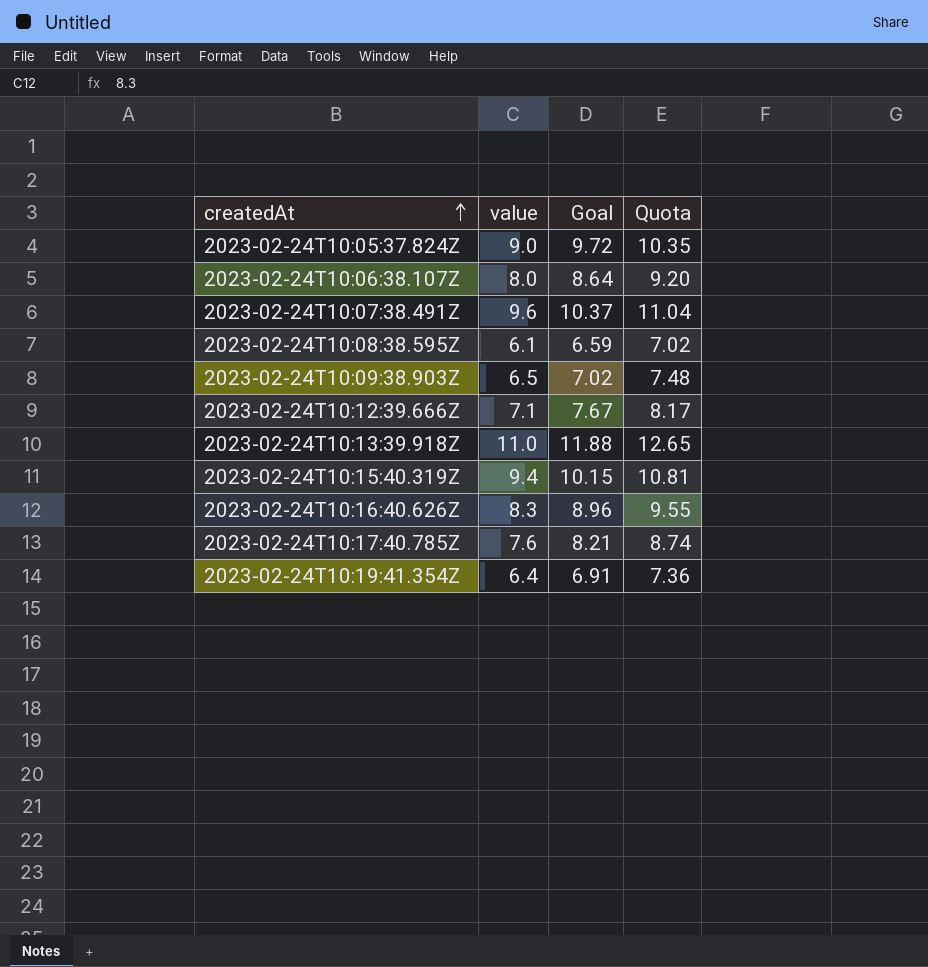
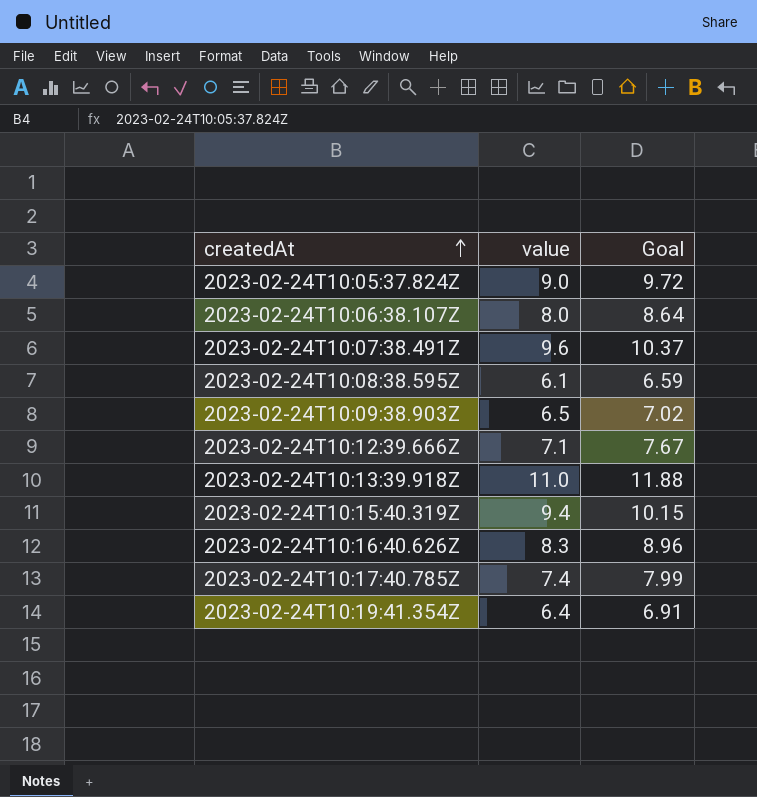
column Quota | formula: [value] * 1.15 -> none
2023-02-24T10:17:40.785Z | value: 7.6 -> 7.4
2023-02-24T10:17:40.785Z | Goal: 8.21 -> 7.99

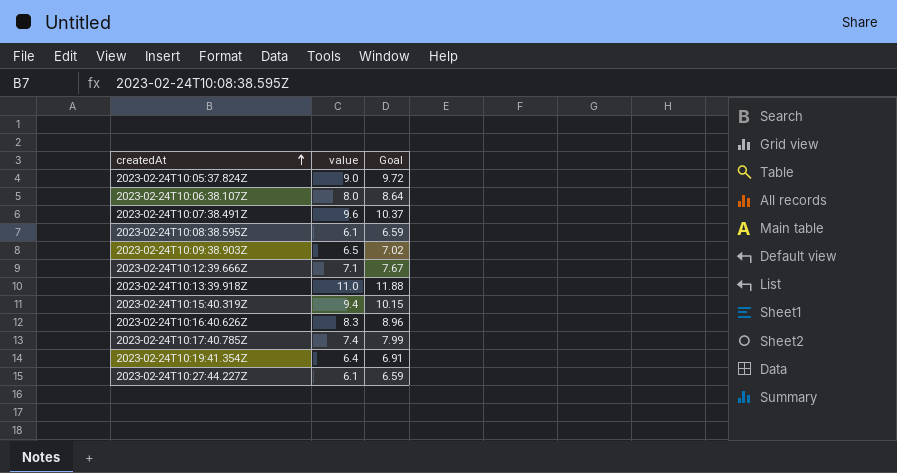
row 2023-02-24T10:27:44.227Z: none -> 6.1 | 6.59

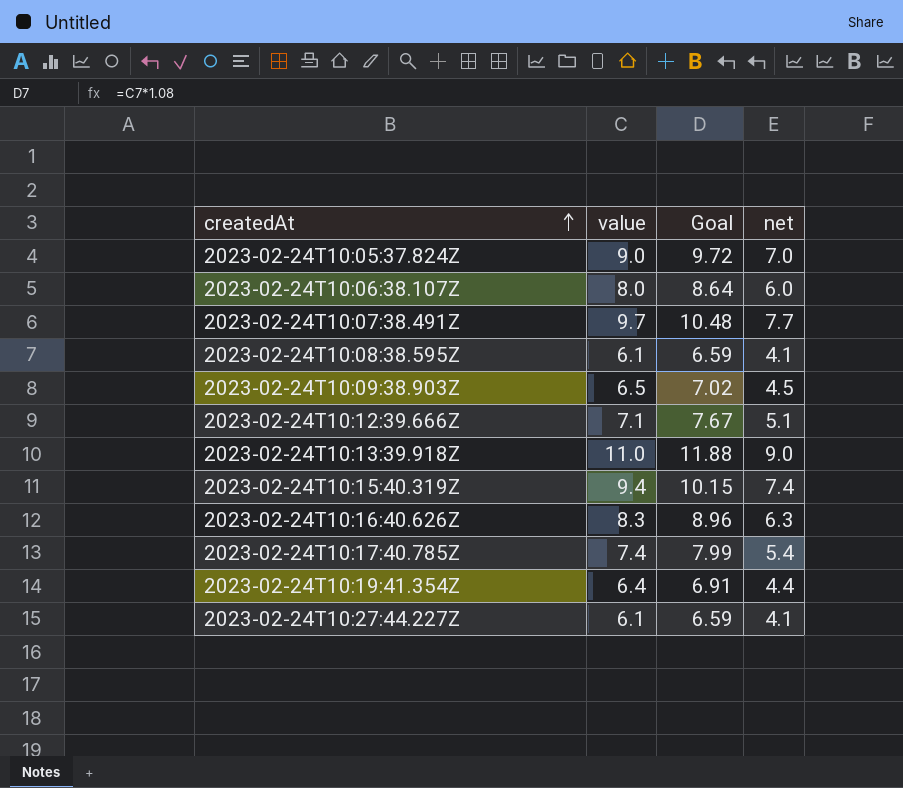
column net | formula: none -> [value] - 2
2023-02-24T10:07:38.491Z | value: 9.6 -> 9.7
2023-02-24T10:07:38.491Z | Goal: 10.37 -> 10.48

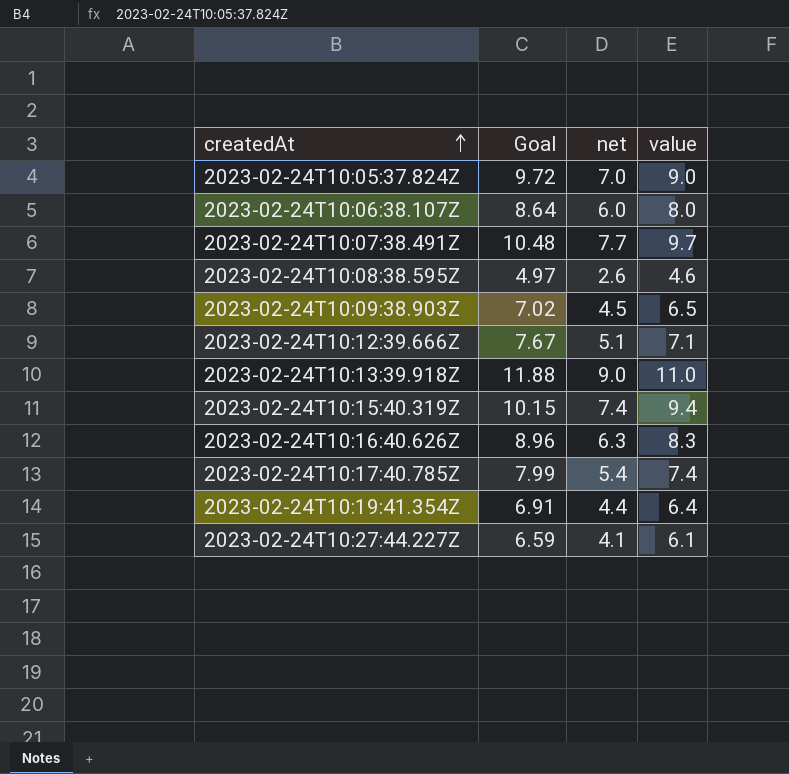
column value | position: 2 -> 4
2023-02-24T10:08:38.595Z | Goal: 6.59 -> 4.97
2023-02-24T10:08:38.595Z | net: 4.1 -> 2.6
2023-02-24T10:08:38.595Z | value: 6.1 -> 4.6

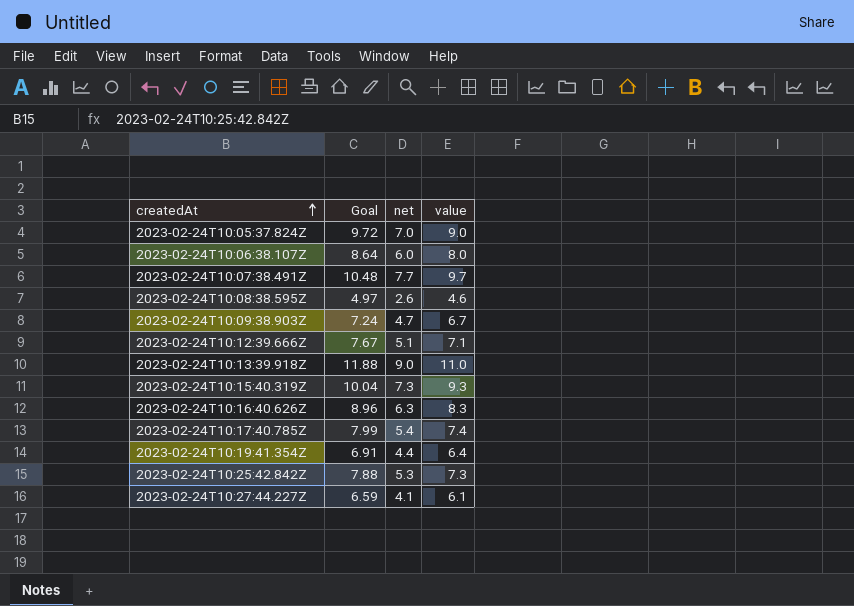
2023-02-24T10:09:38.903Z | Goal: 7.02 -> 7.24
2023-02-24T10:09:38.903Z | net: 4.5 -> 4.7
2023-02-24T10:09:38.903Z | value: 6.5 -> 6.7
2023-02-24T10:15:40.319Z | Goal: 10.15 -> 10.04
2023-02-24T10:15:40.319Z | net: 7.4 -> 7.3
2023-02-24T10:15:40.319Z | value: 9.4 -> 9.3
row 2023-02-24T10:25:42.842Z: none -> 7.88 | 5.3 | 7.3

